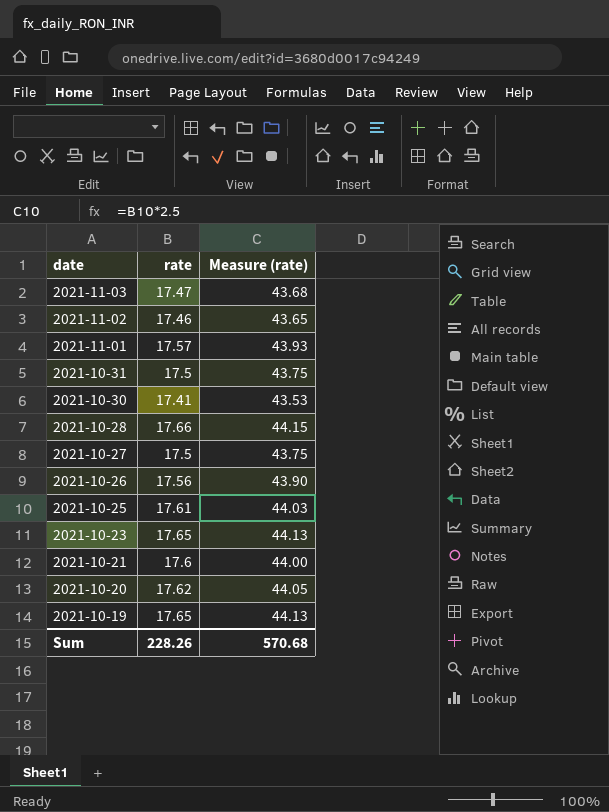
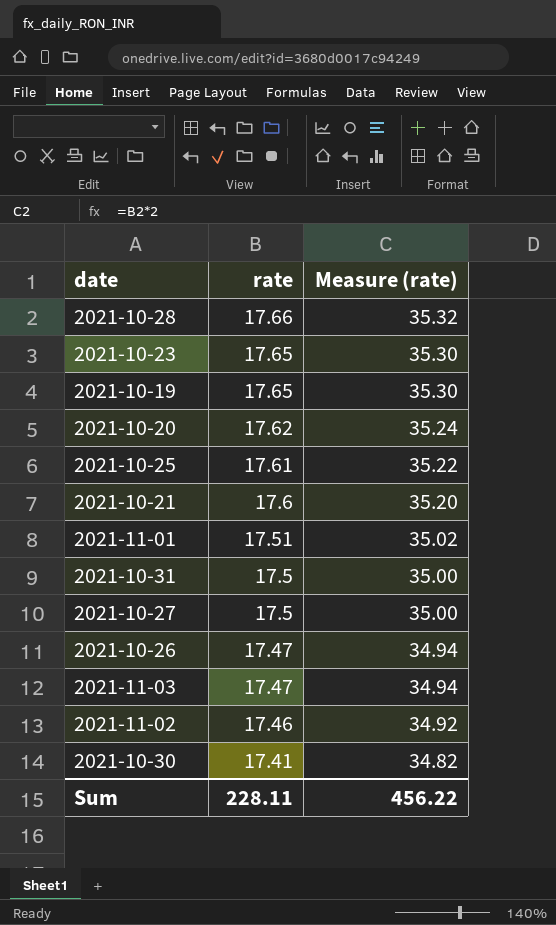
row order: date descending -> rate descending
column Measure (rate) | formula: [rate] * 2.5 -> [rate] * 2
2021-11-01 | rate: 17.57 -> 17.51
2021-10-26 | rate: 17.56 -> 17.47
Sum | rate: 228.26 -> 228.11
Sum | Measure (rate): 570.68 -> 456.22

